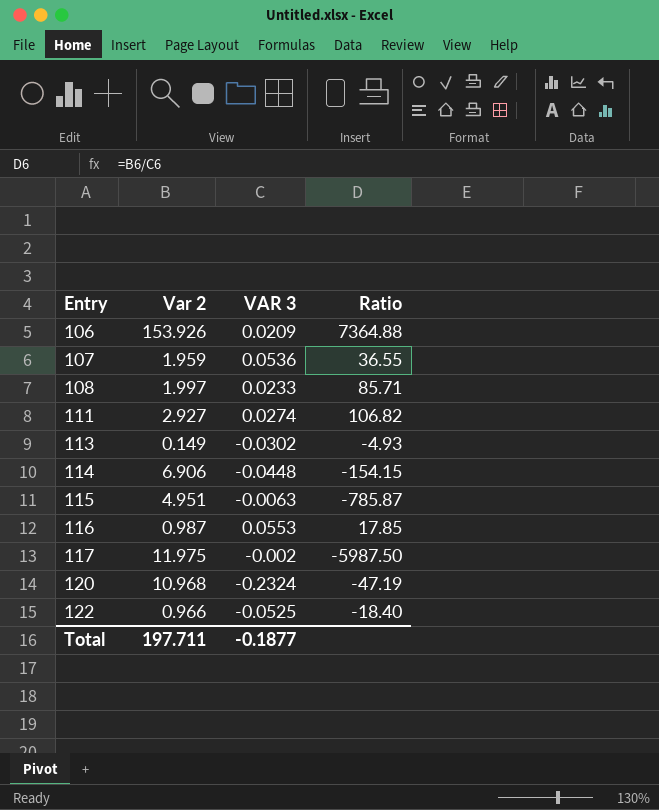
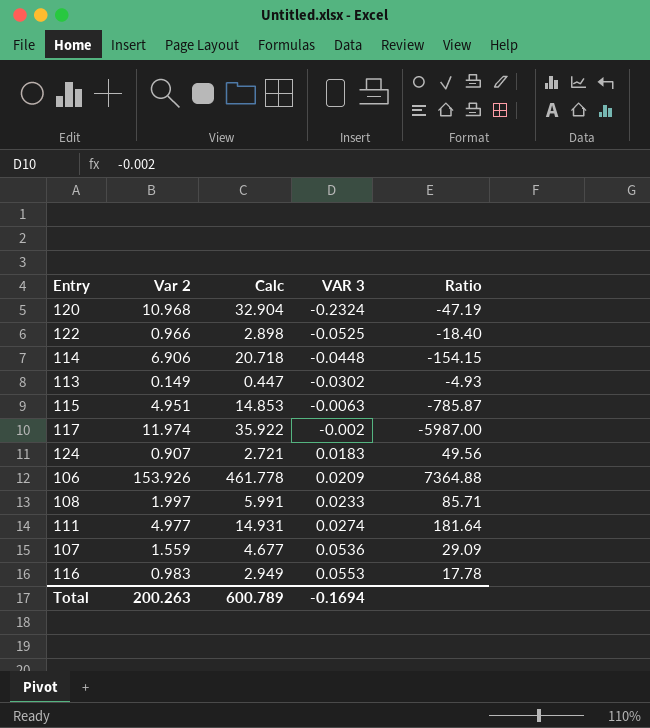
row order: Entry ascending -> VAR 3 ascending
column Calc | formula: none -> [Var 2] * 3
117 | Var 2: 11.975 -> 11.974
117 | Ratio: -5987.50 -> -5987.00
row 124: none -> 0.907 | 2.721 | 0.0183 | 49.56
111 | Var 2: 2.927 -> 4.977
111 | Ratio: 106.82 -> 181.64
107 | Var 2: 1.959 -> 1.559
107 | Ratio: 36.55 -> 29.09
116 | Var 2: 0.987 -> 0.983
116 | Ratio: 17.85 -> 17.78
Total | Var 2: 197.711 -> 200.263
Total | VAR 3: -0.1877 -> -0.1694

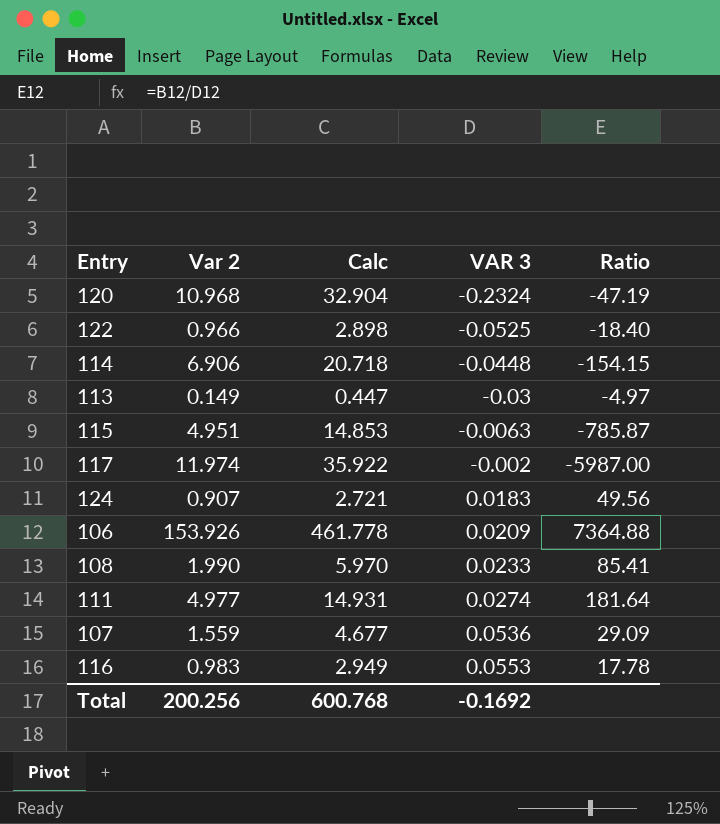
113 | VAR 3: -0.0302 -> -0.03
113 | Ratio: -4.93 -> -4.97
108 | Var 2: 1.997 -> 1.990
108 | Calc: 5.991 -> 5.970
108 | Ratio: 85.71 -> 85.41
Total | Var 2: 200.263 -> 200.256
Total | Calc: 600.789 -> 600.768
Total | VAR 3: -0.1694 -> -0.1692

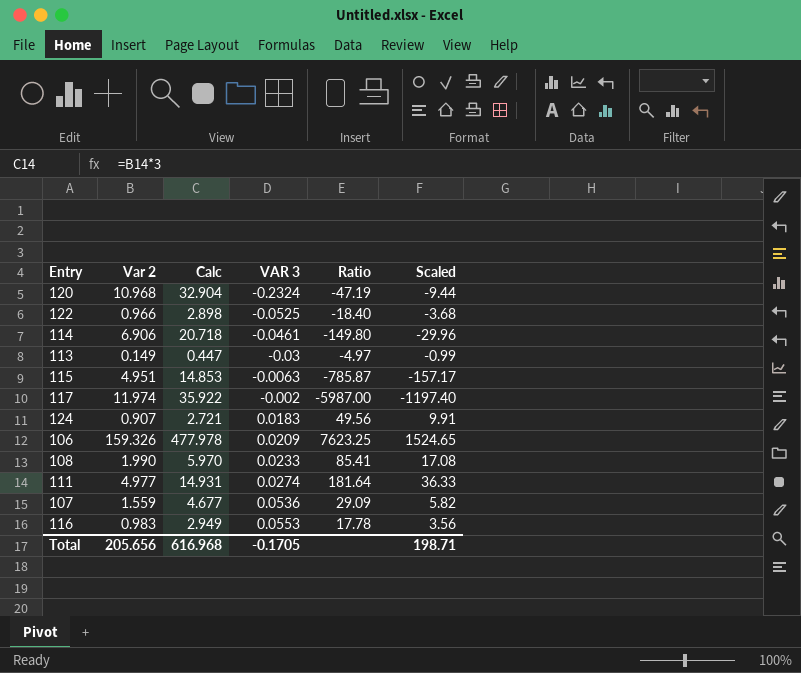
column Scaled | formula: none -> [Ratio] * 0.2
114 | VAR 3: -0.0448 -> -0.0461
114 | Ratio: -154.15 -> -149.80
106 | Var 2: 153.926 -> 159.326
106 | Calc: 461.778 -> 477.978
106 | Ratio: 7364.88 -> 7623.25
Total | Var 2: 200.256 -> 205.656
Total | Calc: 600.768 -> 616.968
Total | VAR 3: -0.1692 -> -0.1705

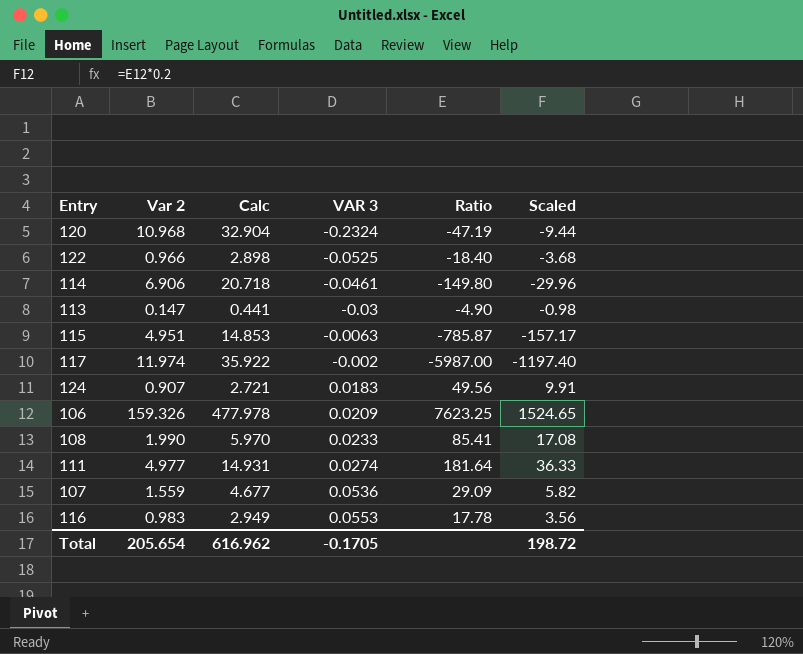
113 | Var 2: 0.149 -> 0.147
113 | Calc: 0.447 -> 0.441
113 | Ratio: -4.97 -> -4.90
113 | Scaled: -0.99 -> -0.98
Total | Var 2: 205.656 -> 205.654
Total | Calc: 616.968 -> 616.962
Total | Scaled: 198.71 -> 198.72

